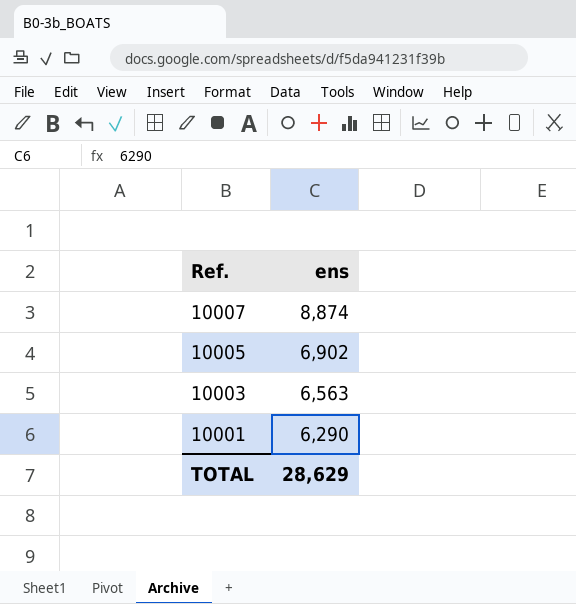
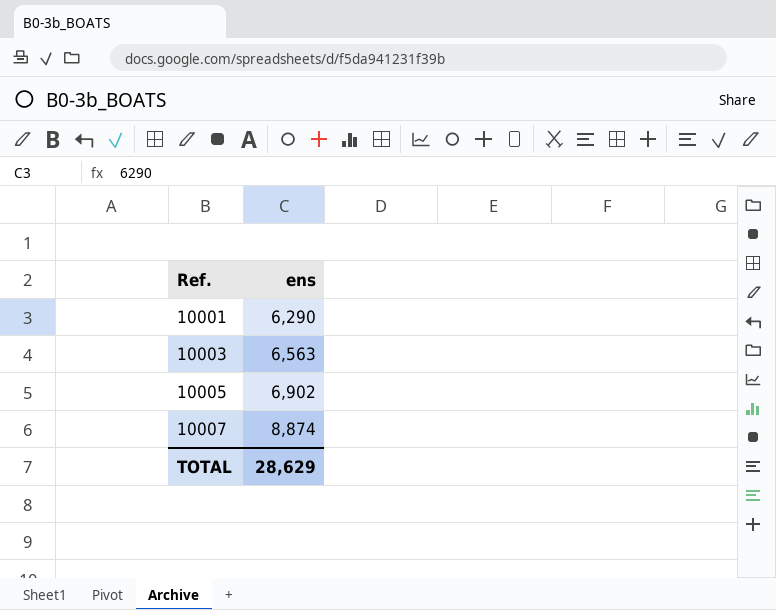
row order: Ref. descending -> Ref. ascending

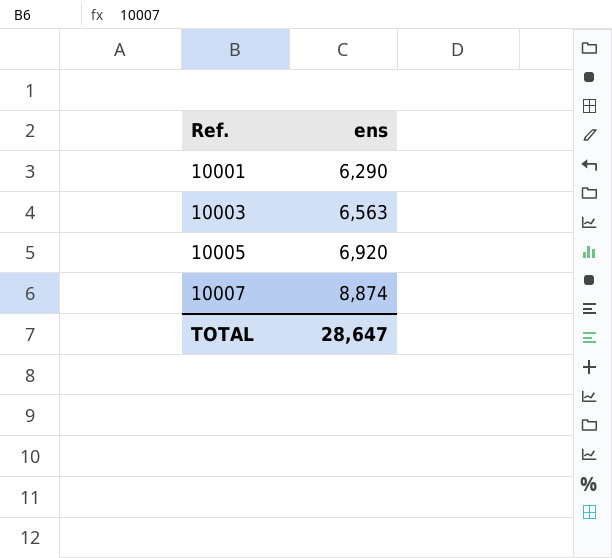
10005 | ens: 6,902 -> 6,920
TOTAL | ens: 28,629 -> 28,647

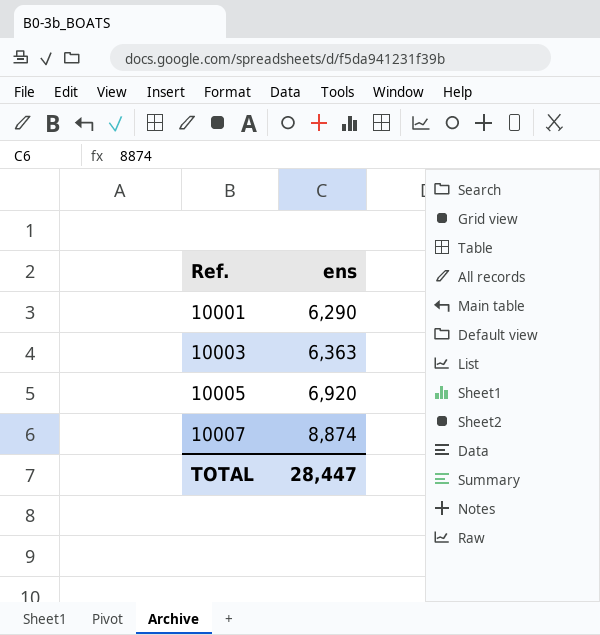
10003 | ens: 6,563 -> 6,363
TOTAL | ens: 28,647 -> 28,447

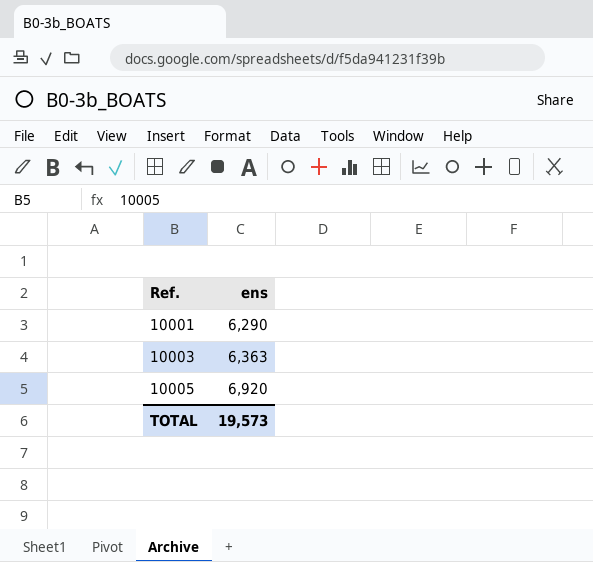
row 10007: 8,874 -> none
TOTAL | ens: 28,447 -> 19,573

